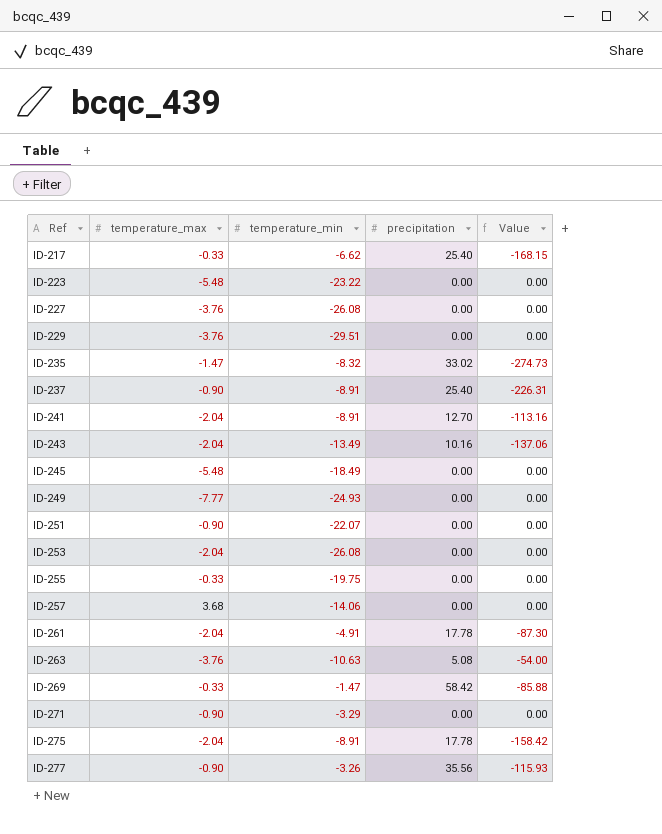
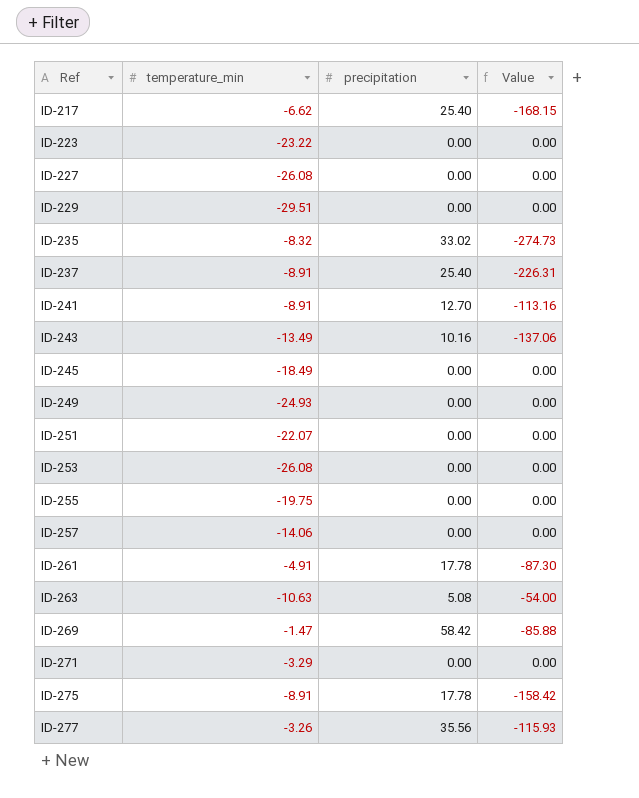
column temperature_max | position: 2 -> none

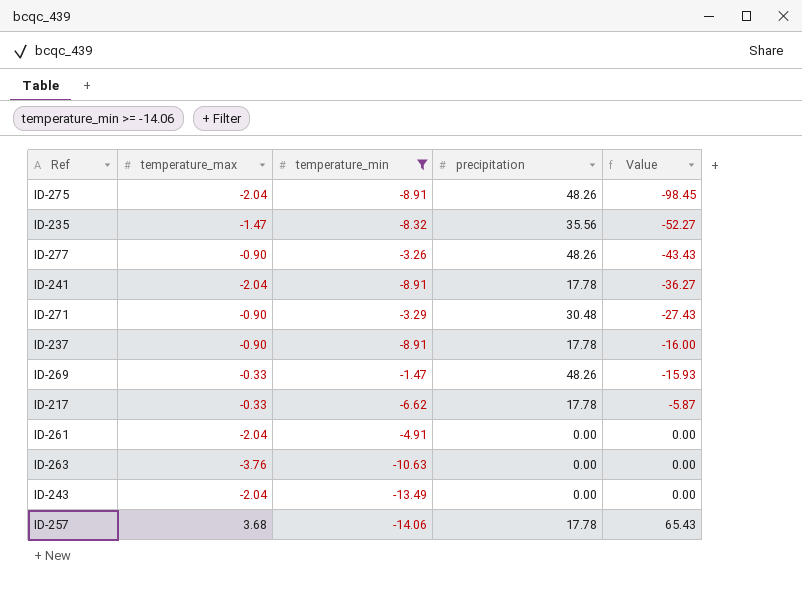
filter: none -> temperature_min >= -14.06
row order: Ref ascending -> Value ascending
column temperature_max | position: none -> 2
column Value | formula: [temperature_min] * [precipitation] -> [temperature_max] * [precipitation]
ID-275 | precipitation: 17.78 -> 48.26
ID-235 | precipitation: 33.02 -> 35.56
ID-277 | precipitation: 35.56 -> 48.26
ID-241 | precipitation: 12.70 -> 17.78
ID-271 | precipitation: 0.00 -> 30.48
ID-237 | precipitation: 25.40 -> 17.78
ID-269 | precipitation: 58.42 -> 48.26
ID-217 | precipitation: 25.40 -> 17.78
ID-261 | precipitation: 17.78 -> 0.00
ID-263 | precipitation: 5.08 -> 0.00
ID-243 | precipitation: 10.16 -> 0.00
ID-257 | precipitation: 0.00 -> 17.78

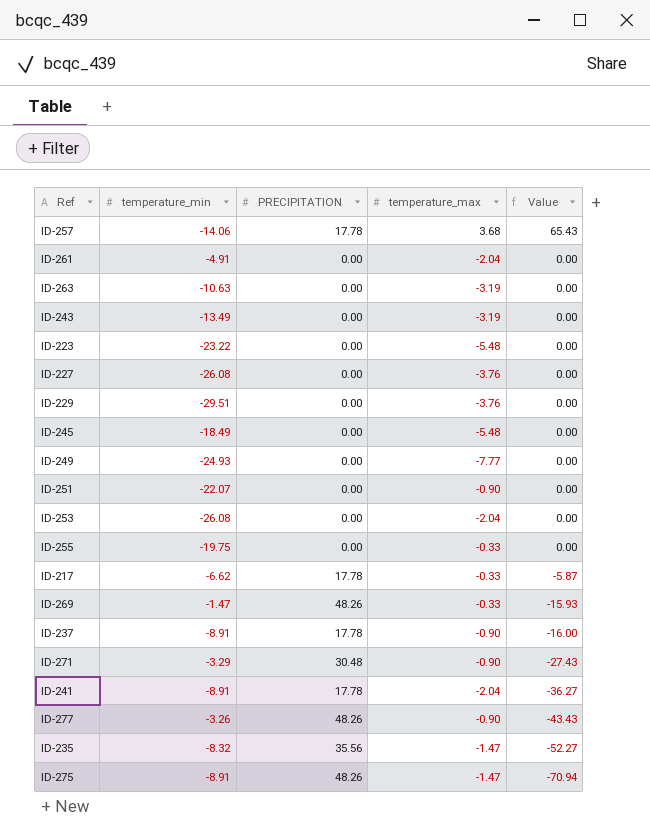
filter: temperature_min >= -14.06 -> none
row order: Value ascending -> Value descending
column name: precipitation -> PRECIPITATION
column temperature_max | position: 2 -> 4
ID-263 | temperature_max: -3.76 -> -3.19
ID-243 | temperature_max: -2.04 -> -3.19
ID-275 | temperature_max: -2.04 -> -1.47
ID-275 | Value: -98.45 -> -70.94

